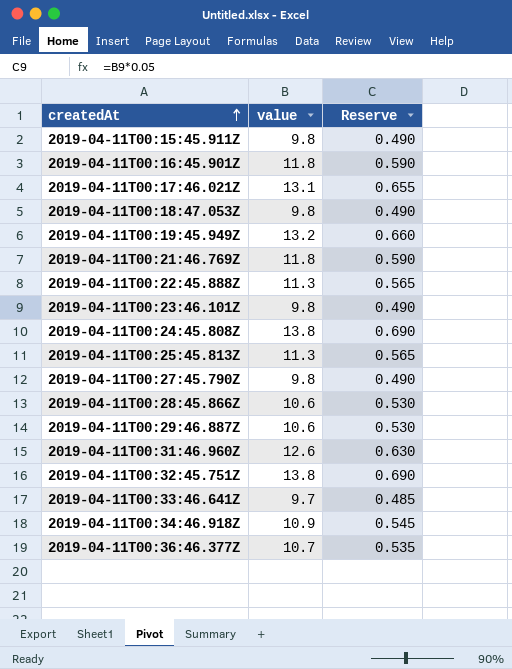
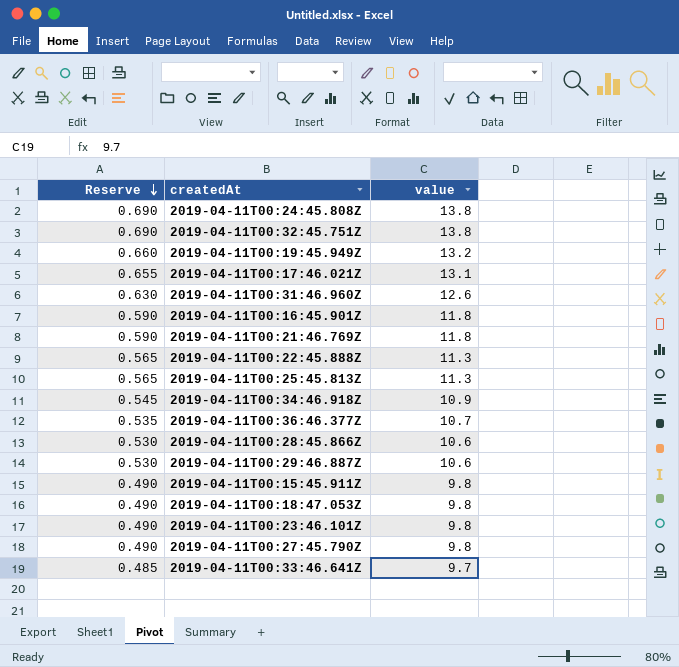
row order: createdAt ascending -> Reserve descending
column Reserve | position: 3 -> 1

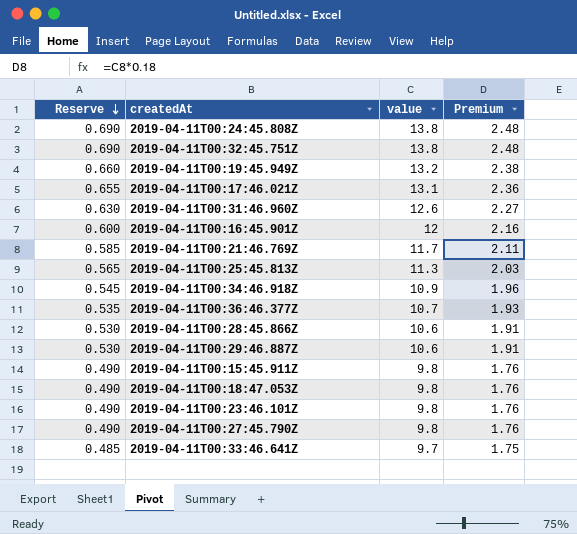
column Premium | formula: none -> [value] * 0.18
row 2019-04-11T00:22:45.888Z: 0.565 | 11.3 -> none
2019-04-11T00:16:45.901Z | Reserve: 0.590 -> 0.600
2019-04-11T00:16:45.901Z | value: 11.8 -> 12
2019-04-11T00:21:46.769Z | Reserve: 0.590 -> 0.585
2019-04-11T00:21:46.769Z | value: 11.8 -> 11.7

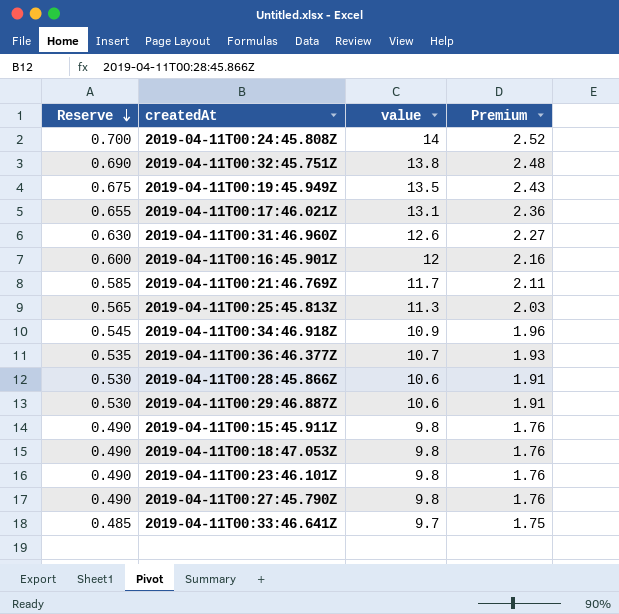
2019-04-11T00:24:45.808Z | Reserve: 0.690 -> 0.700
2019-04-11T00:24:45.808Z | value: 13.8 -> 14
2019-04-11T00:24:45.808Z | Premium: 2.48 -> 2.52
2019-04-11T00:19:45.949Z | Reserve: 0.660 -> 0.675
2019-04-11T00:19:45.949Z | value: 13.2 -> 13.5
2019-04-11T00:19:45.949Z | Premium: 2.38 -> 2.43

